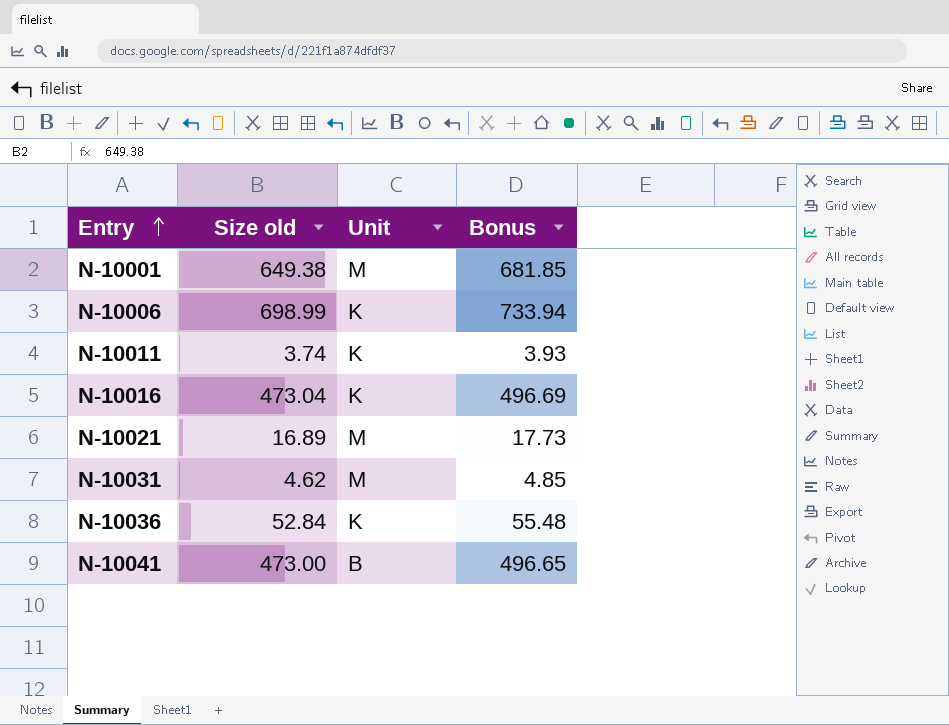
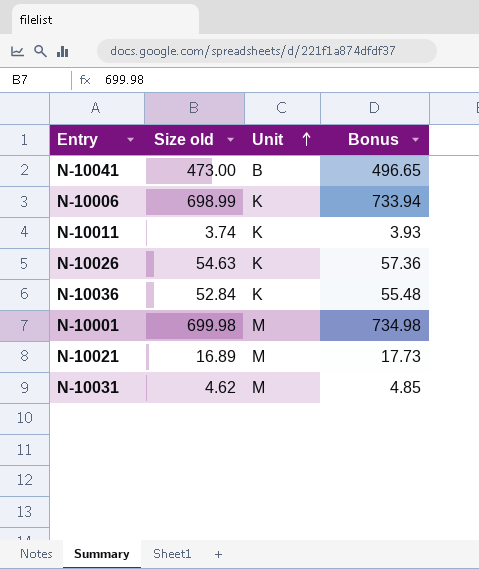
row order: Entry ascending -> Unit ascending
row N-10016: 473.04 | K | 496.69 -> none
row N-10026: none -> 54.63 | K | 57.36
N-10001 | Size old: 649.38 -> 699.98
N-10001 | Bonus: 681.85 -> 734.98

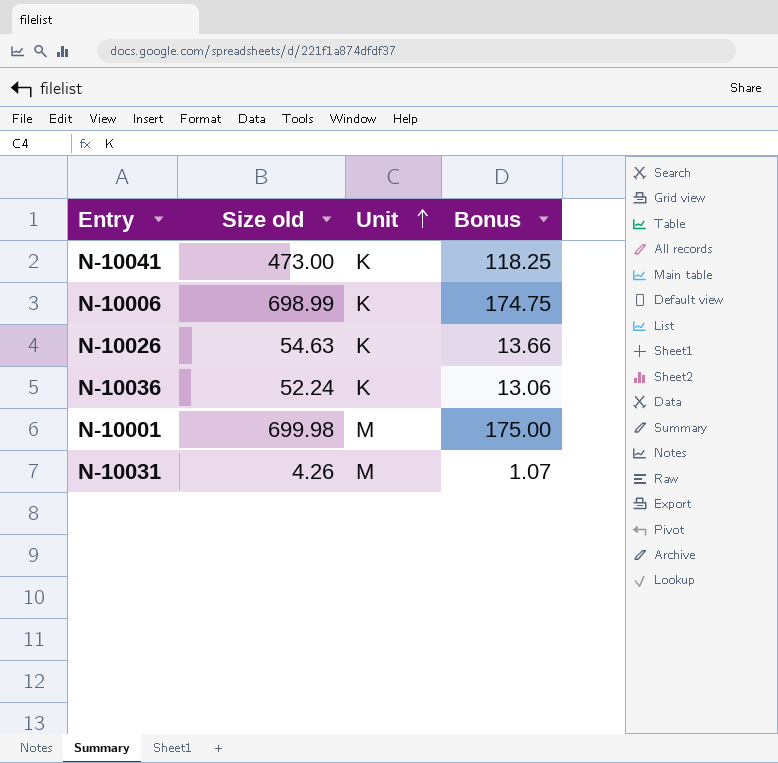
column Bonus | formula: [Size old] * 1.05 -> [Size old] * 0.25
row N-10011: 3.74 | K | 3.93 -> none
row N-10021: 16.89 | M | 17.73 -> none
N-10041 | Unit: B -> K
N-10036 | Size old: 52.84 -> 52.24
N-10031 | Size old: 4.62 -> 4.26

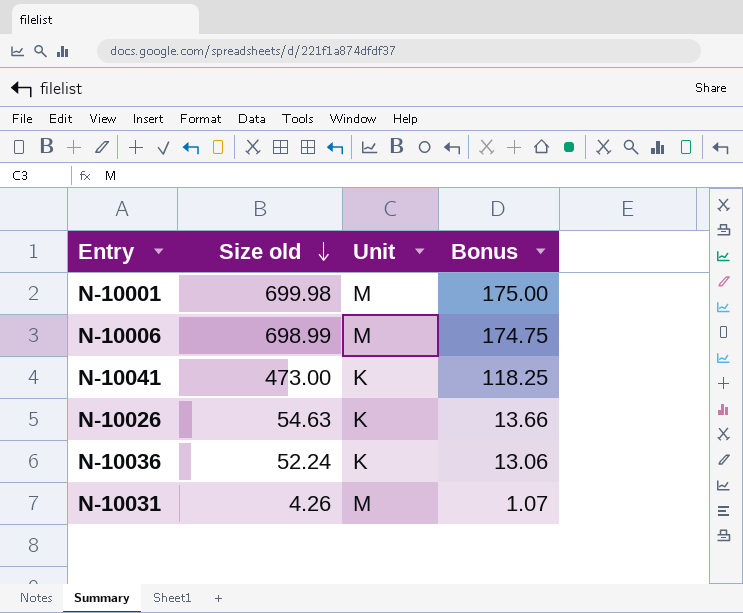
row order: Unit ascending -> Size old descending
N-10006 | Unit: K -> M

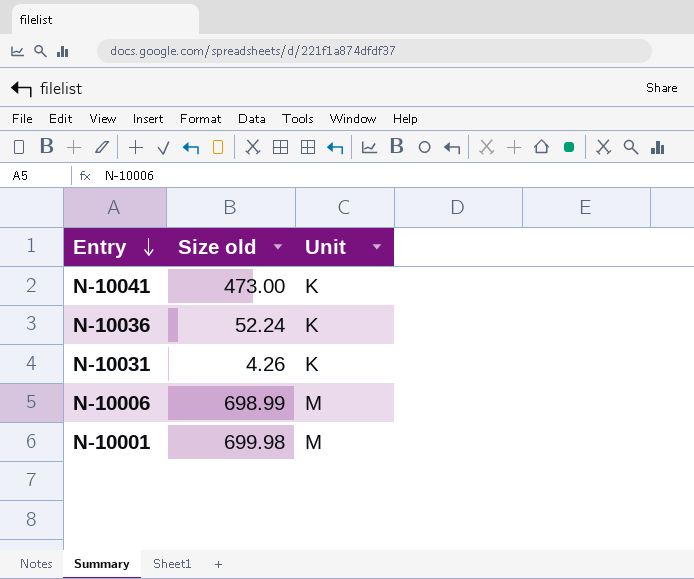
row order: Size old descending -> Entry descending
column Bonus | formula: [Size old] * 0.25 -> none
row N-10026: 54.63 | K | 13.66 -> none
N-10031 | Unit: M -> K

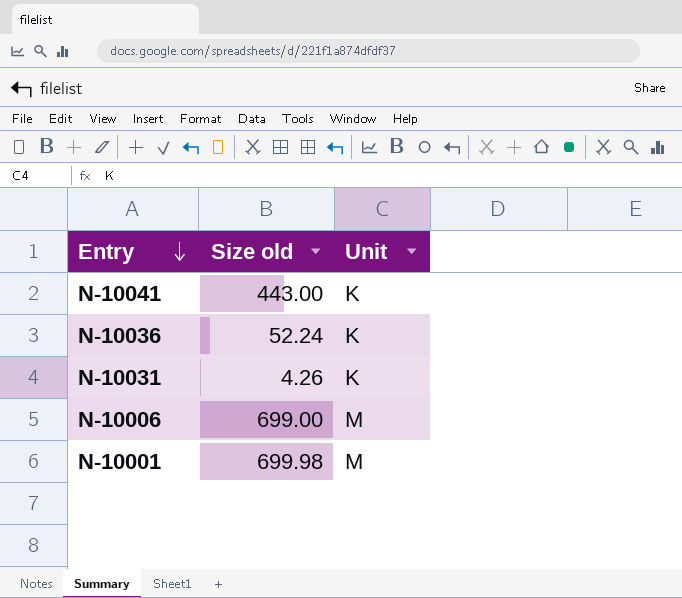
N-10041 | Size old: 473.00 -> 443.00
N-10006 | Size old: 698.99 -> 699.00

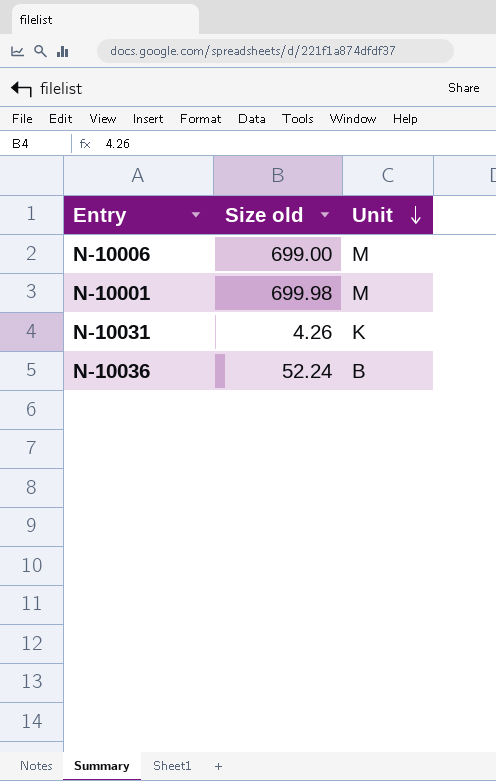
row order: Entry descending -> Unit descending
row N-10041: 443.00 | K -> none
N-10036 | Unit: K -> B

